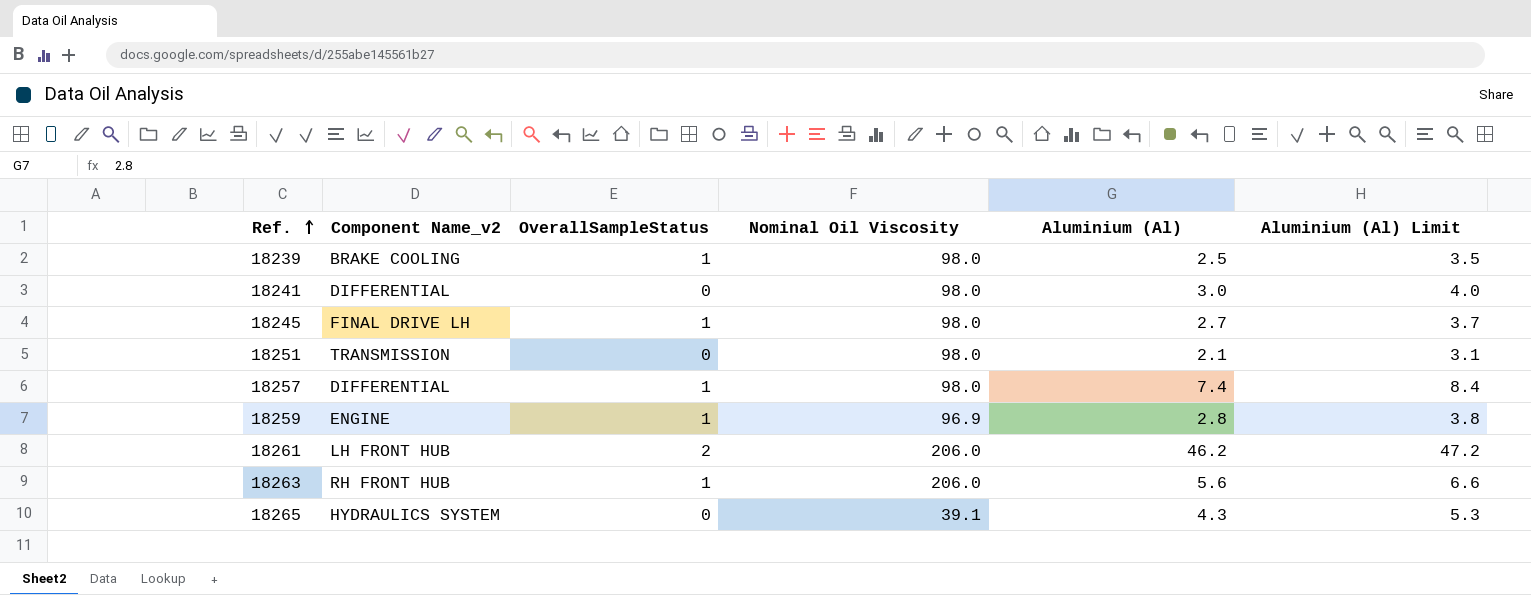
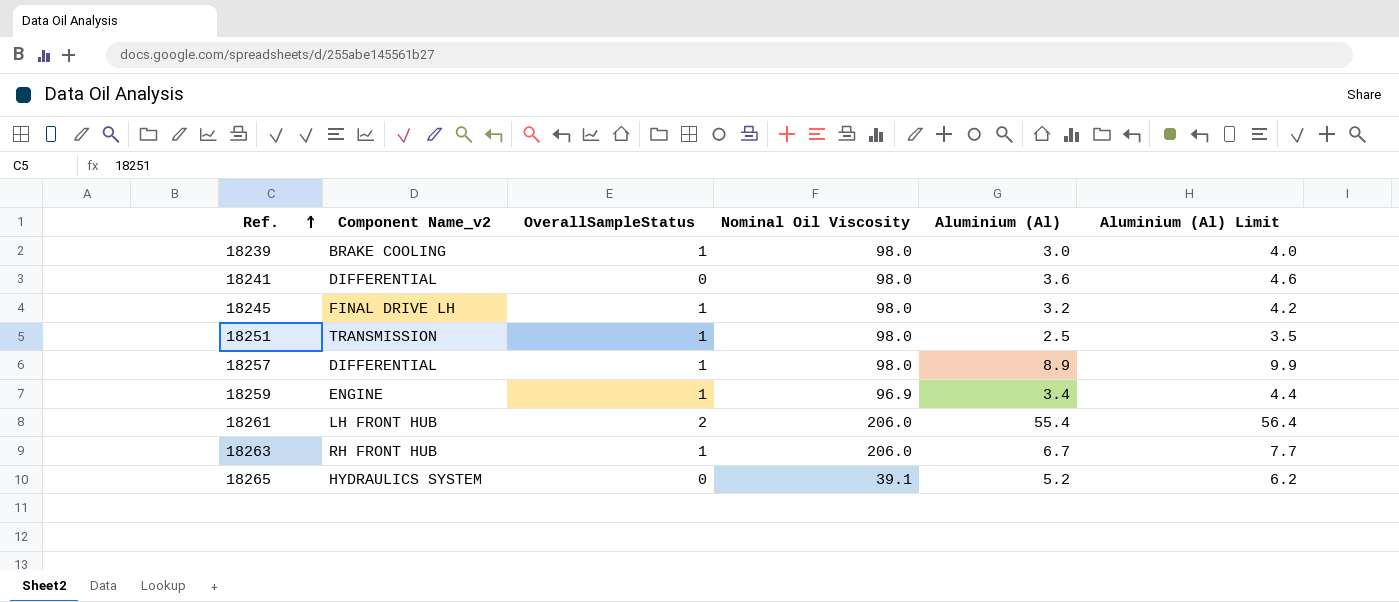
18239 | Aluminium (Al): 2.5 -> 3.0
18239 | Aluminium (Al) Limit: 3.5 -> 4.0
18241 | Aluminium (Al): 3.0 -> 3.6
18241 | Aluminium (Al) Limit: 4.0 -> 4.6
18245 | Aluminium (Al): 2.7 -> 3.2
18245 | Aluminium (Al) Limit: 3.7 -> 4.2
18251 | OverallSampleStatus: 0 -> 1
18251 | Aluminium (Al): 2.1 -> 2.5
18251 | Aluminium (Al) Limit: 3.1 -> 3.5
18257 | Aluminium (Al): 7.4 -> 8.9
18257 | Aluminium (Al) Limit: 8.4 -> 9.9
18259 | Aluminium (Al): 2.8 -> 3.4
18259 | Aluminium (Al) Limit: 3.8 -> 4.4
18261 | Aluminium (Al): 46.2 -> 55.4
18261 | Aluminium (Al) Limit: 47.2 -> 56.4
18263 | Aluminium (Al): 5.6 -> 6.7
18263 | Aluminium (Al) Limit: 6.6 -> 7.7
18265 | Aluminium (Al): 4.3 -> 5.2
18265 | Aluminium (Al) Limit: 5.3 -> 6.2

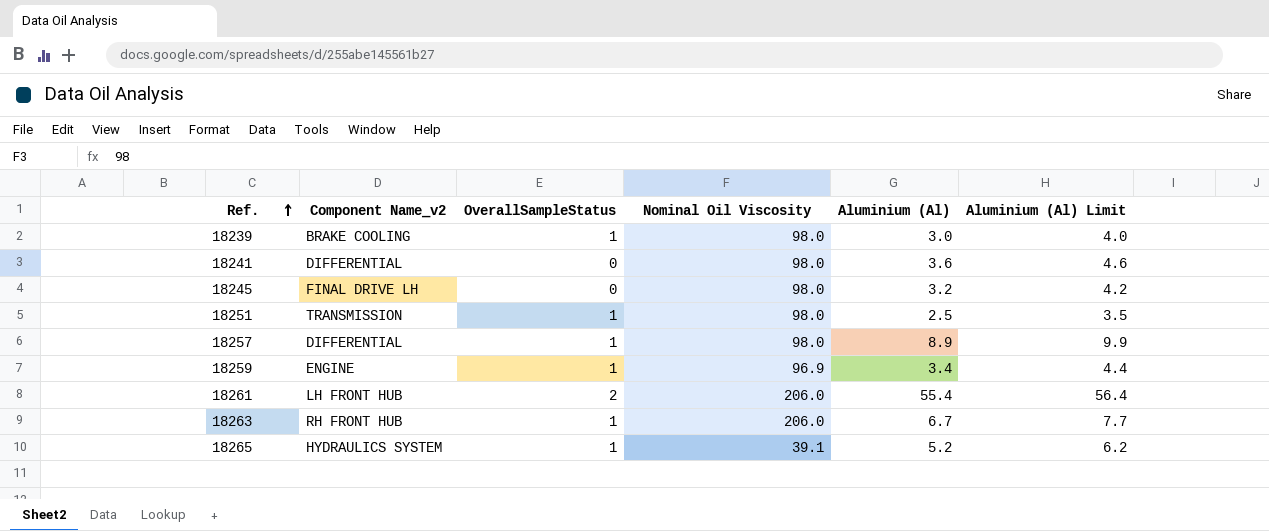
18245 | OverallSampleStatus: 1 -> 0
18265 | OverallSampleStatus: 0 -> 1

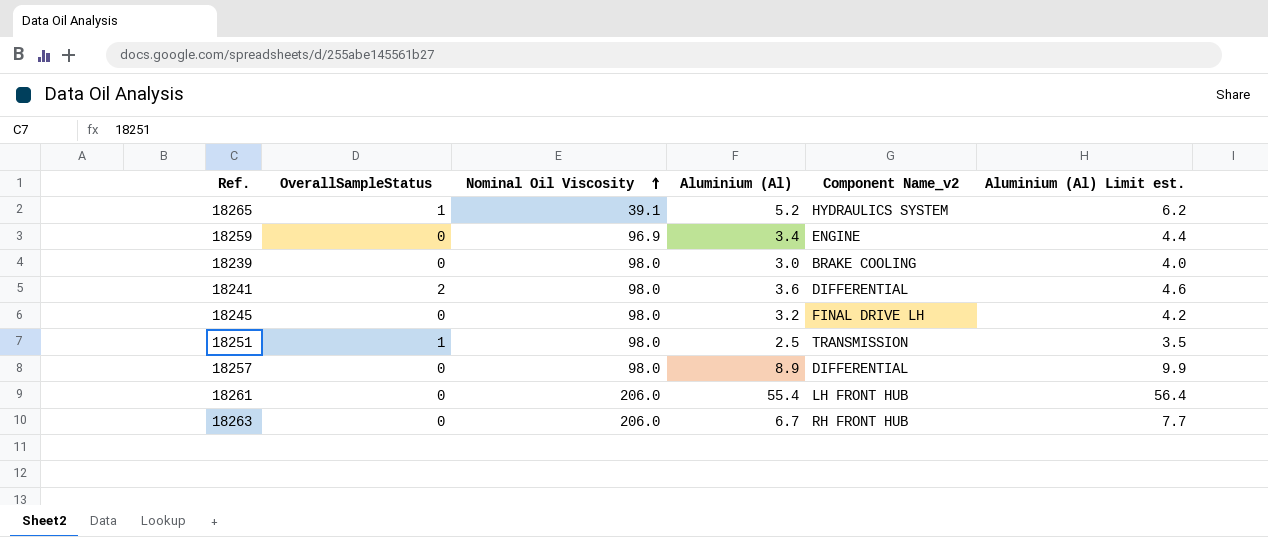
row order: Ref. ascending -> Nominal Oil Viscosity ascending
column Component Name_v2 | position: 2 -> 5
column name: Aluminium (Al) Limit -> Aluminium (Al) Limit est.
18259 | OverallSampleStatus: 1 -> 0
18239 | OverallSampleStatus: 1 -> 0
18241 | OverallSampleStatus: 0 -> 2
18257 | OverallSampleStatus: 1 -> 0
18261 | OverallSampleStatus: 2 -> 0
18263 | OverallSampleStatus: 1 -> 0

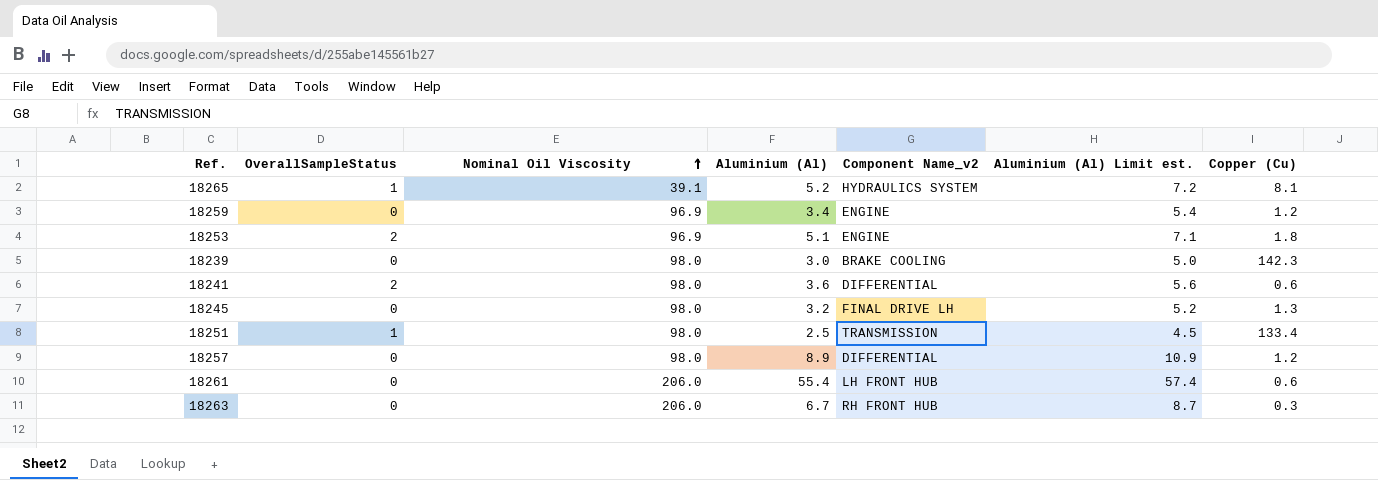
column Aluminium (Al) Limit est. | formula: [Aluminium (Al)] + 1 -> [Aluminium (Al)] + 2
column Copper (Cu) | position: none -> 7
row 18253: none -> 2 | 96.9 | 5.1 | ENGINE | 7.1 | 1.8

